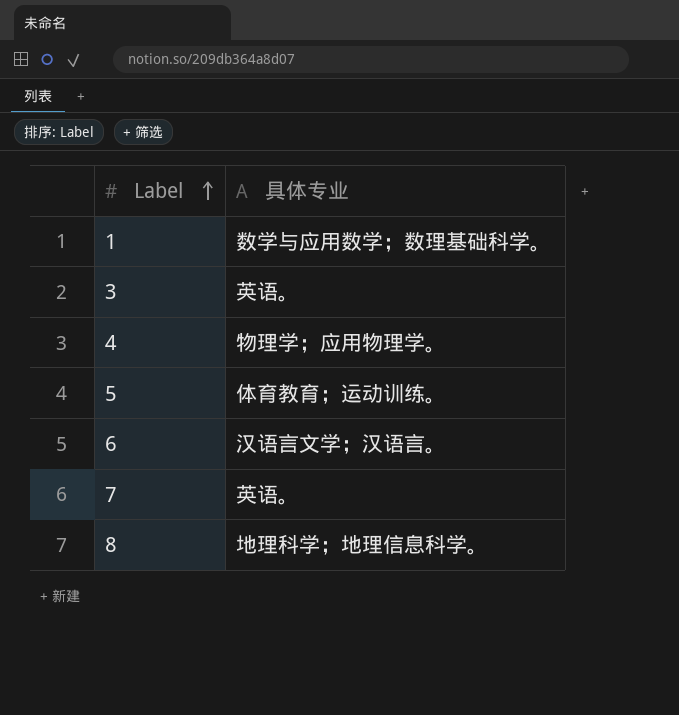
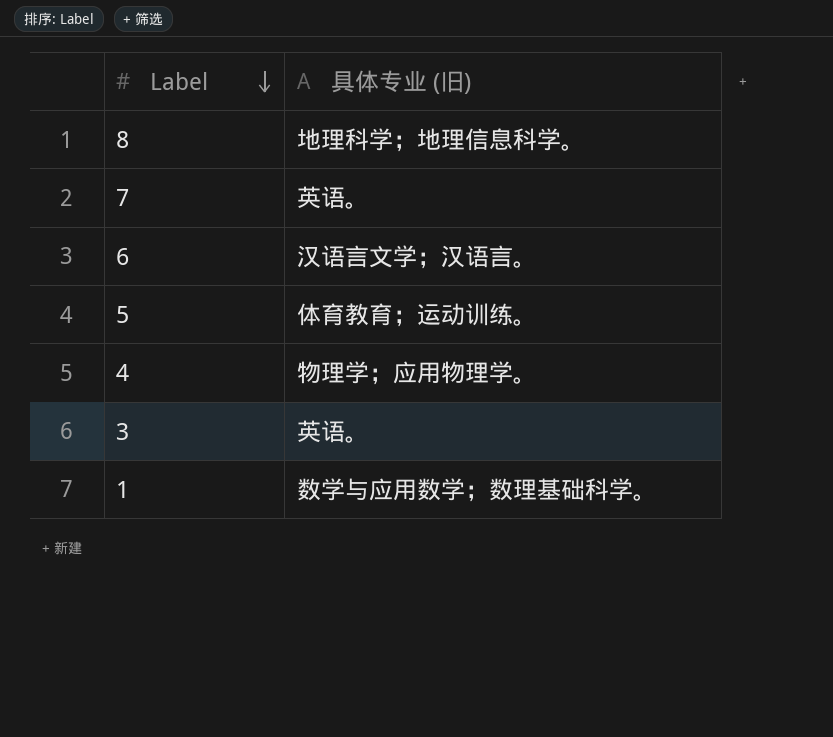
row order: Label ascending -> Label descending
column name: 具体专业 -> 具体专业 (旧)

